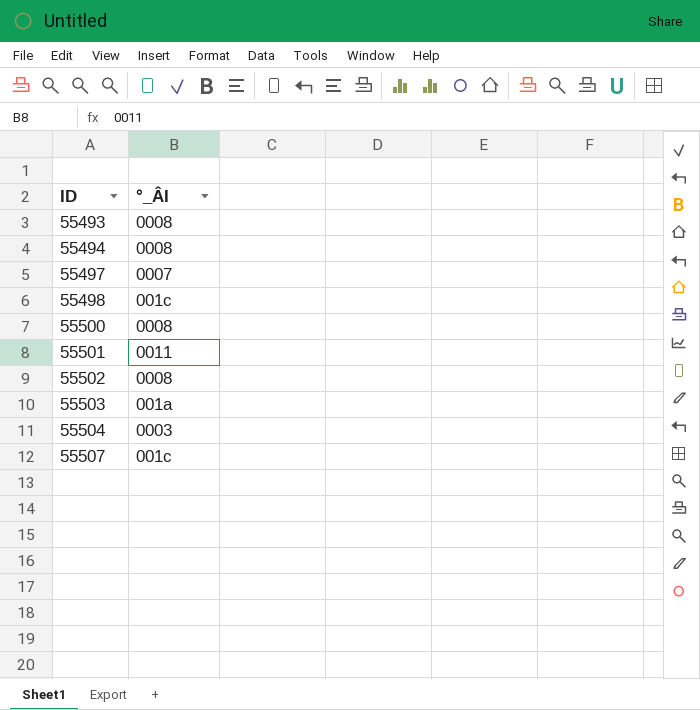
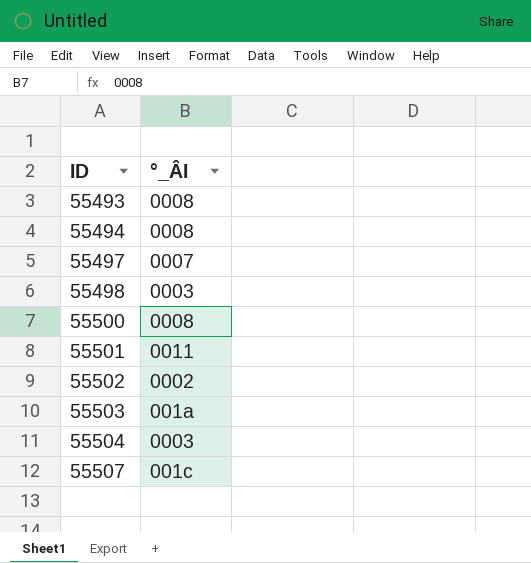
55498 | °_ÂI: 001c -> 0003
55502 | °_ÂI: 0008 -> 0002

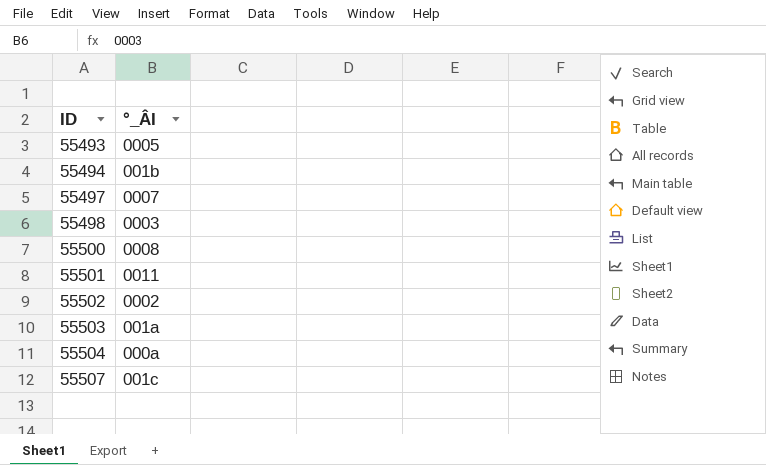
55493 | °_ÂI: 0008 -> 0005
55494 | °_ÂI: 0008 -> 001b
55504 | °_ÂI: 0003 -> 000a

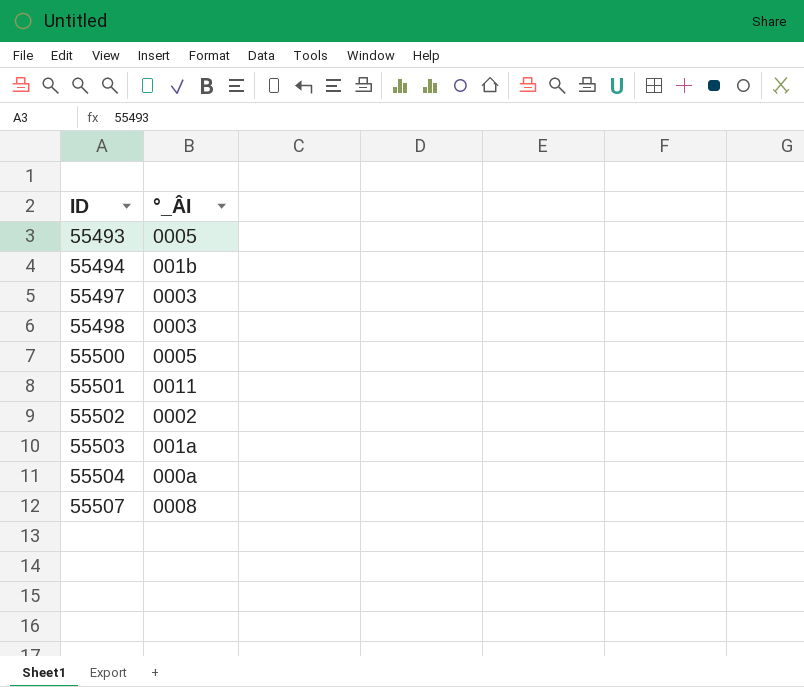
55497 | °_ÂI: 0007 -> 0003
55500 | °_ÂI: 0008 -> 0005
55507 | °_ÂI: 001c -> 0008

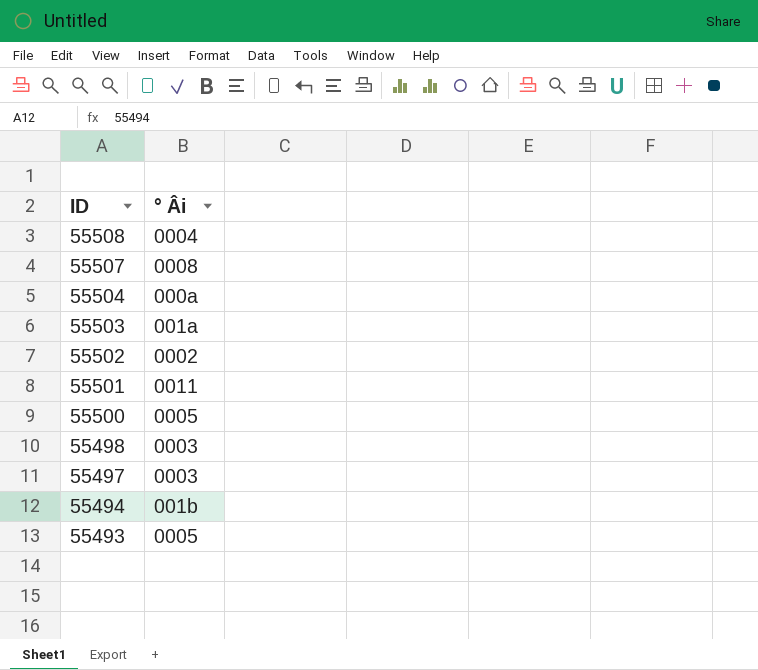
row order: ID ascending -> ID descending
column name: °_ÂI -> ° Âi
row 55508: none -> 0004

